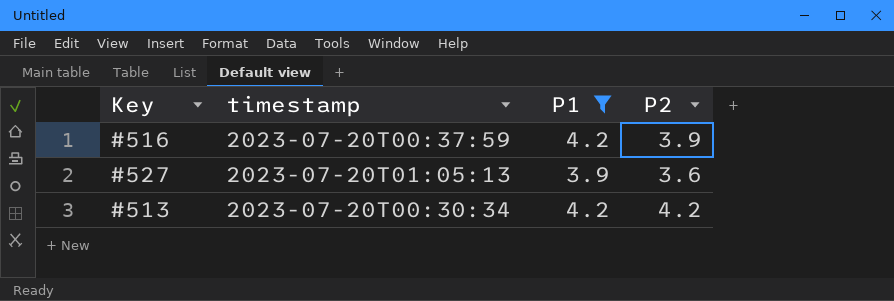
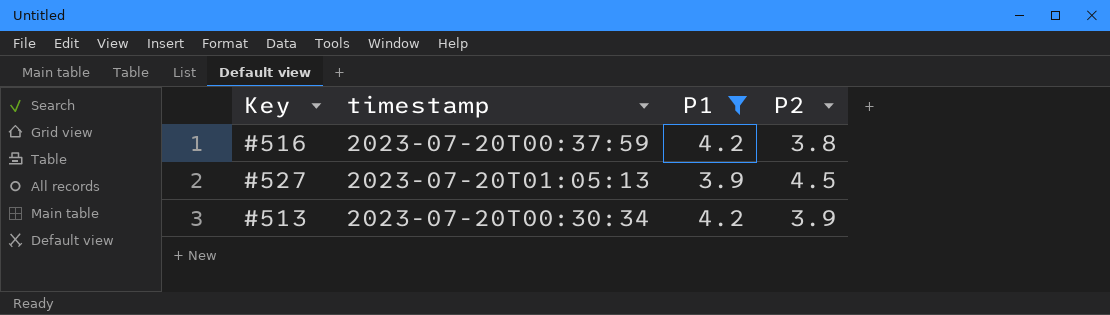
#516 | P2: 3.9 -> 3.8
#527 | P2: 3.6 -> 4.5
#513 | P2: 4.2 -> 3.9

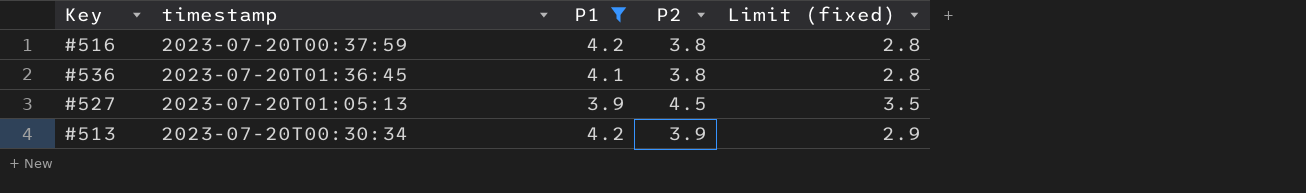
column Limit (fixed) | formula: none -> [P2] - 1
row #536: none -> 2023-07-20T01:36:45 | 4.1 | 3.8 | 2.8

